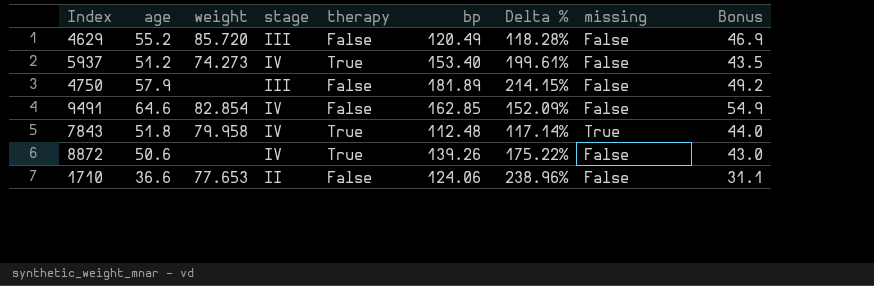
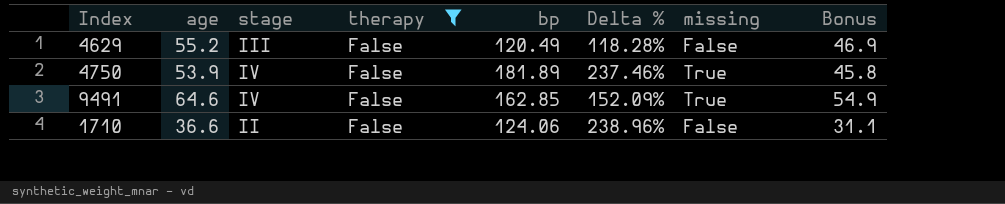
filter: none -> therapy = False
column weight | position: 3 -> none
4750 | age: 57.9 -> 53.9
4750 | stage: III -> IV
4750 | Delta %: 214.15% -> 237.46%
4750 | missing: False -> True
4750 | Bonus: 49.2 -> 45.8
9491 | missing: False -> True

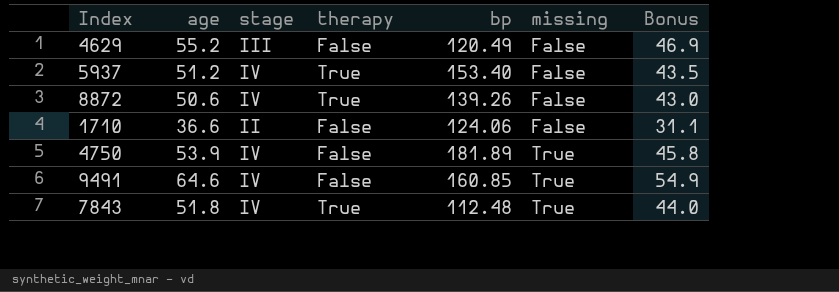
filter: therapy = False -> none
row order: none -> missing ascending
column Delta % | formula: ([bp] - [age]) / [age] -> none
9491 | bp: 162.85 -> 160.85

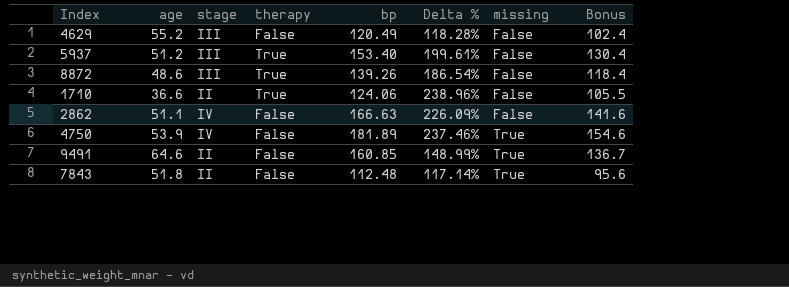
column Delta % | formula: none -> ([bp] - [age]) / [age]
column Bonus | formula: [age] * 0.85 -> [bp] * 0.85
5937 | stage: IV -> III
8872 | age: 50.6 -> 48.6
8872 | stage: IV -> III
1710 | therapy: False -> True
row 2862: none -> 51.1 | IV | False | 166.63 | 226.09% | False | 141.6
9491 | stage: IV -> II
7843 | stage: IV -> II
7843 | therapy: True -> False

